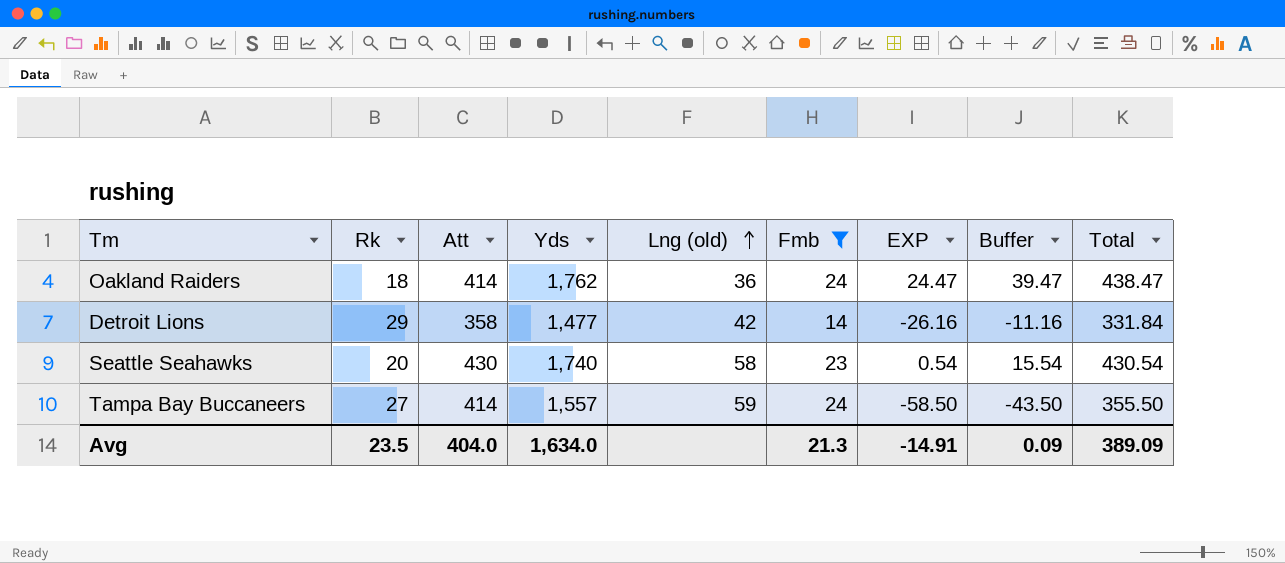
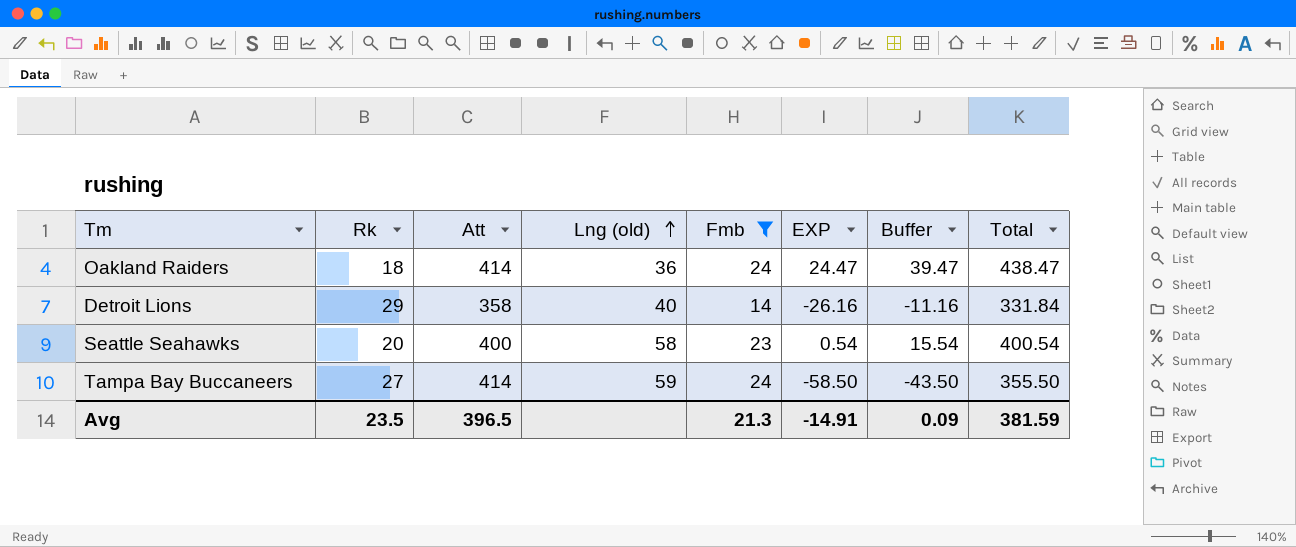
column Yds | position: 4 -> none
Detroit Lions | Lng (old): 42 -> 40
Seattle Seahawks | Att: 430 -> 400
Seattle Seahawks | Total: 430.54 -> 400.54
Avg | Att: 404.0 -> 396.5
Avg | Total: 389.09 -> 381.59

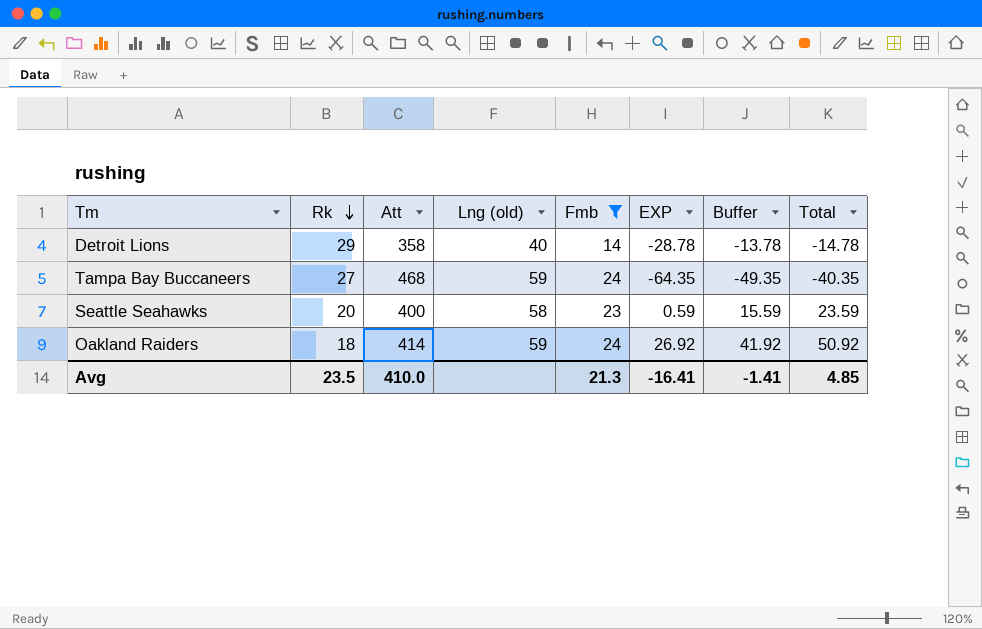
row order: Lng (old) ascending -> Rk descending
column Total | formula: [Att] + [EXP] -> [Fmb] + [EXP]
Detroit Lions | EXP: -26.16 -> -28.78
Detroit Lions | Buffer: -11.16 -> -13.78
Tampa Bay Buccaneers | Att: 414 -> 468
Tampa Bay Buccaneers | EXP: -58.50 -> -64.35
Tampa Bay Buccaneers | Buffer: -43.50 -> -49.35
Seattle Seahawks | EXP: 0.54 -> 0.59
Seattle Seahawks | Buffer: 15.54 -> 15.59
Oakland Raiders | Lng (old): 36 -> 59
Oakland Raiders | EXP: 24.47 -> 26.92
Oakland Raiders | Buffer: 39.47 -> 41.92
Avg | Att: 396.5 -> 410.0
Avg | EXP: -14.91 -> -16.41
Avg | Buffer: 0.09 -> -1.41
Avg | Total: 381.59 -> 4.85

